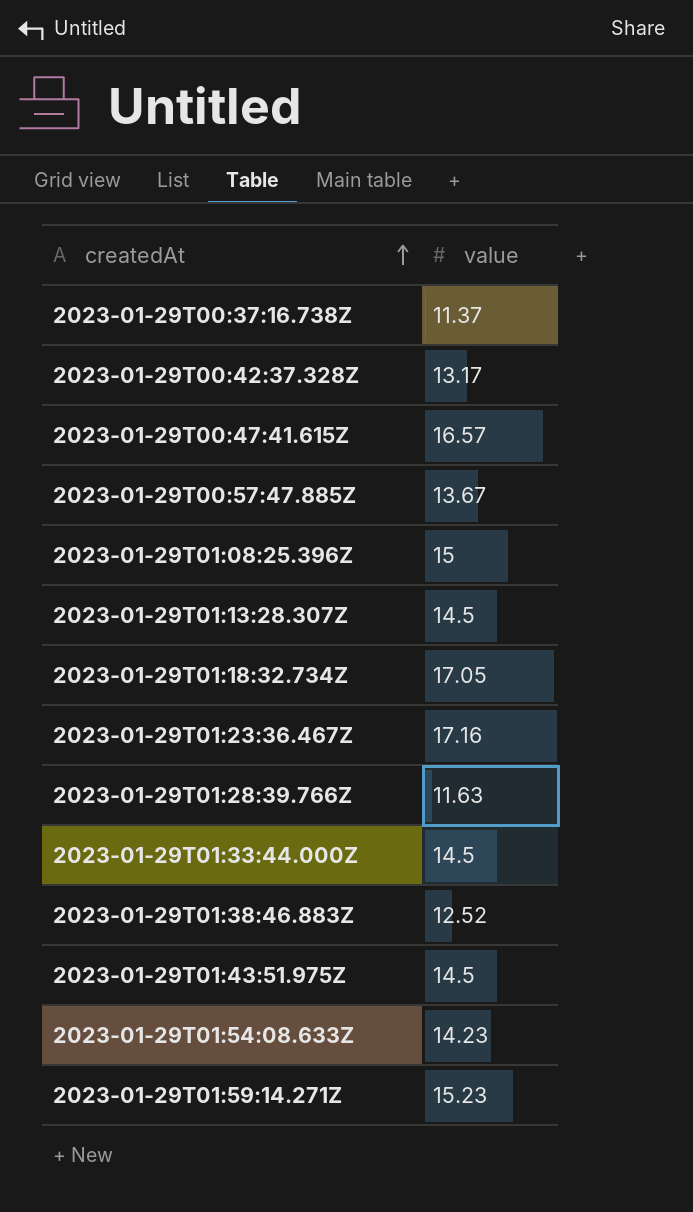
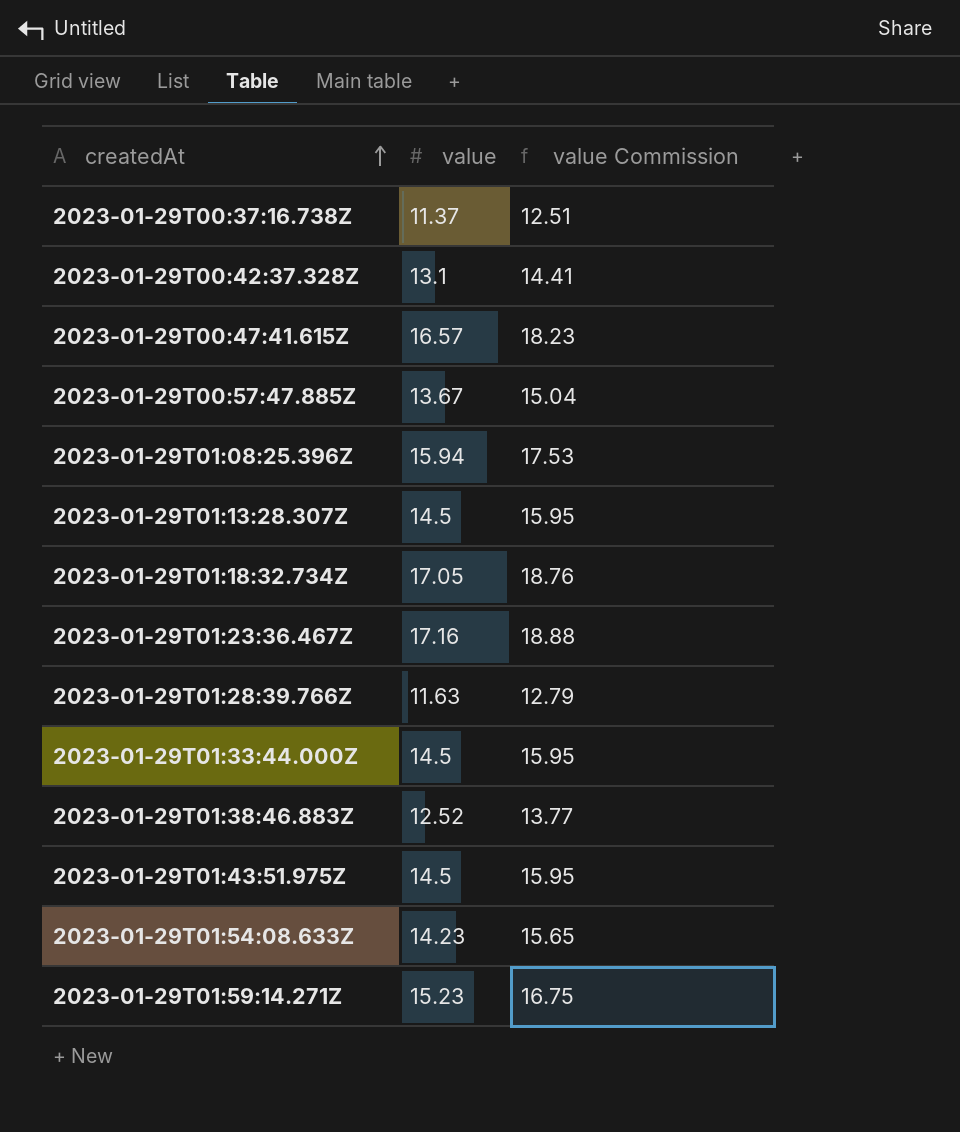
column value Commission | formula: none -> [value] * 1.1
2023-01-29T00:42:37.328Z | value: 13.17 -> 13.1
2023-01-29T01:08:25.396Z | value: 15 -> 15.94

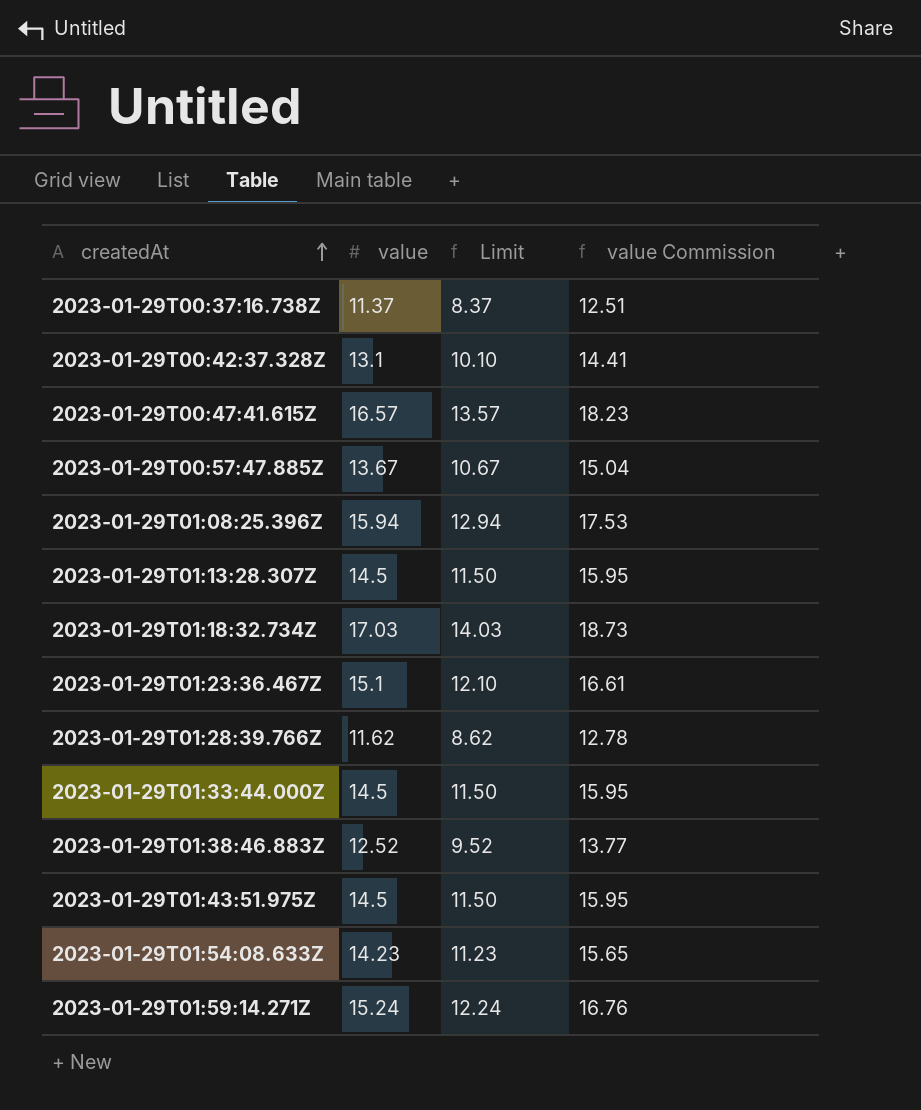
column Limit | formula: none -> [value] - 3
2023-01-29T01:18:32.734Z | value: 17.05 -> 17.03
2023-01-29T01:18:32.734Z | value Commission: 18.76 -> 18.73
2023-01-29T01:23:36.467Z | value: 17.16 -> 15.1
2023-01-29T01:23:36.467Z | value Commission: 18.88 -> 16.61
2023-01-29T01:28:39.766Z | value: 11.63 -> 11.62
2023-01-29T01:28:39.766Z | value Commission: 12.79 -> 12.78
2023-01-29T01:59:14.271Z | value: 15.23 -> 15.24
2023-01-29T01:59:14.271Z | value Commission: 16.75 -> 16.76

